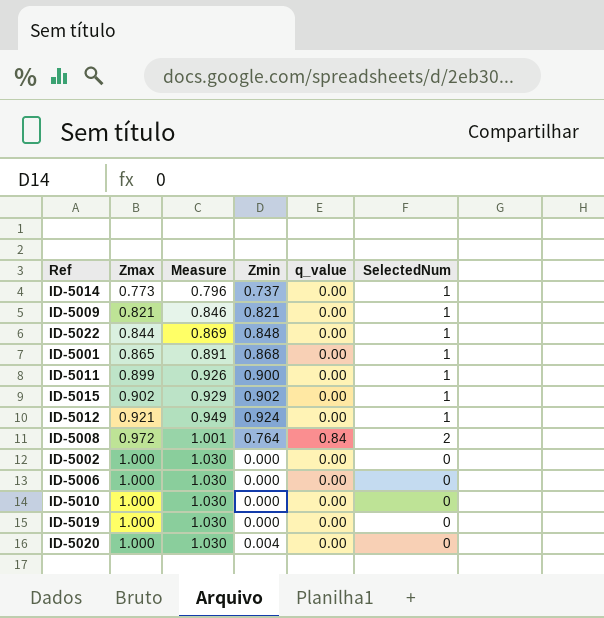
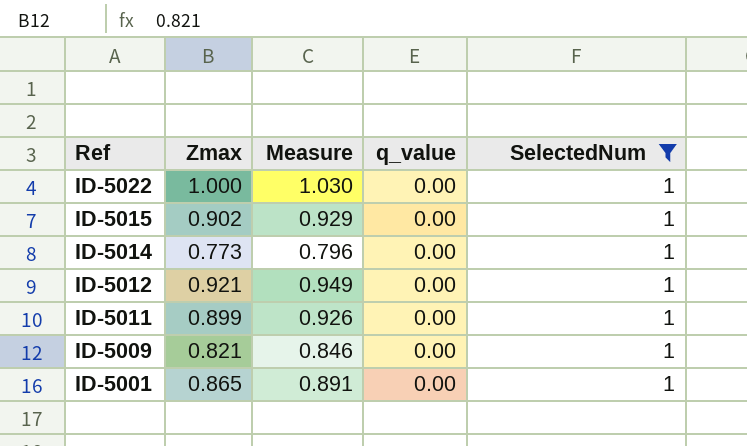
filter: none -> SelectedNum = 1
row order: Zmax ascending -> Ref descending
column Zmin | position: 4 -> none
ID-5022 | Zmax: 0.844 -> 1.000
ID-5022 | Measure: 0.869 -> 1.030

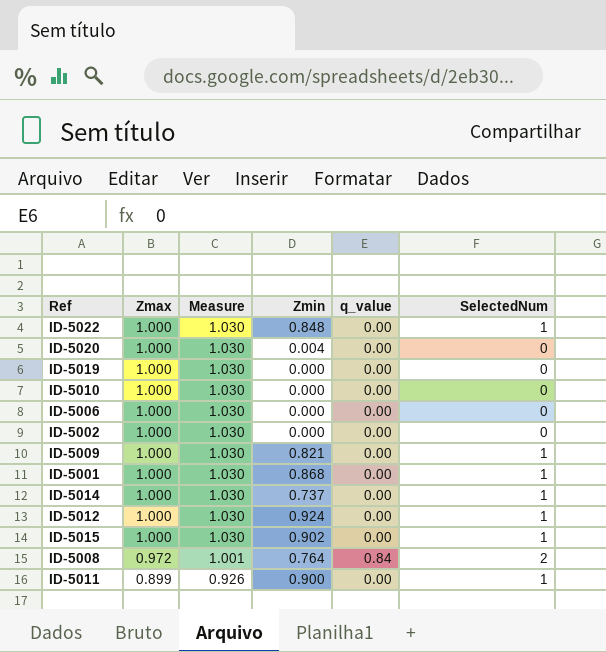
filter: SelectedNum = 1 -> none
row order: Ref descending -> Zmax descending
column Zmin | position: none -> 4
ID-5009 | Zmax: 0.821 -> 1.000
ID-5009 | Measure: 0.846 -> 1.030
ID-5001 | Zmax: 0.865 -> 1.000
ID-5001 | Measure: 0.891 -> 1.030
ID-5014 | Zmax: 0.773 -> 1.000
ID-5014 | Measure: 0.796 -> 1.030
ID-5012 | Zmax: 0.921 -> 1.000
ID-5012 | Measure: 0.949 -> 1.030
ID-5015 | Zmax: 0.902 -> 1.000
ID-5015 | Measure: 0.929 -> 1.030

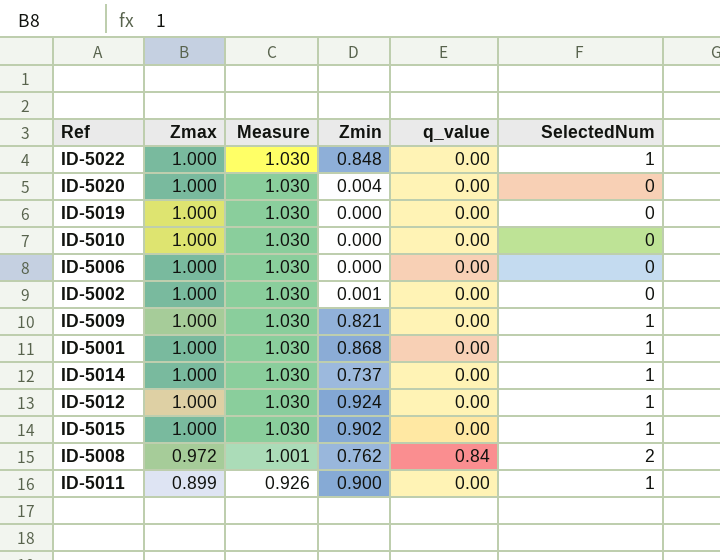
ID-5002 | Zmin: 0.000 -> 0.001
ID-5008 | Zmin: 0.764 -> 0.762

